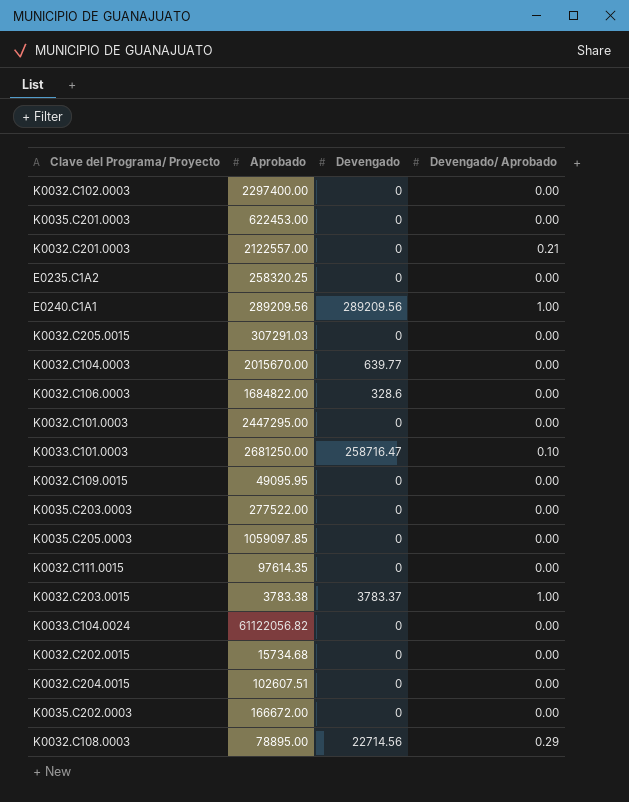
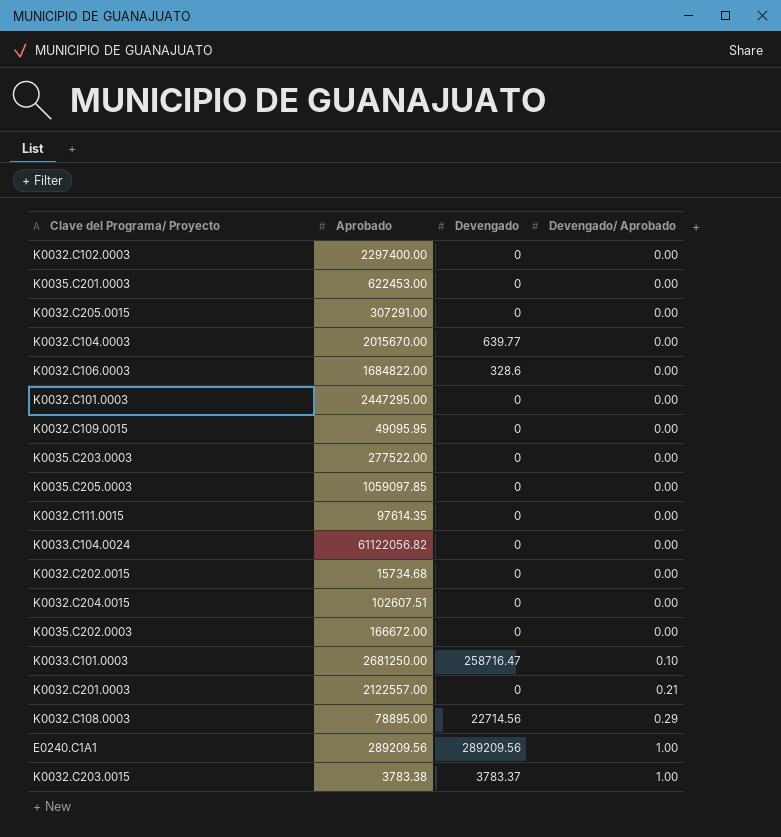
row order: none -> Devengado/ Aprobado ascending
row E0235.C1A2: 258320.25 | 0 | 0.00 -> none
K0032.C205.0015 | Aprobado: 307291.03 -> 307291.00

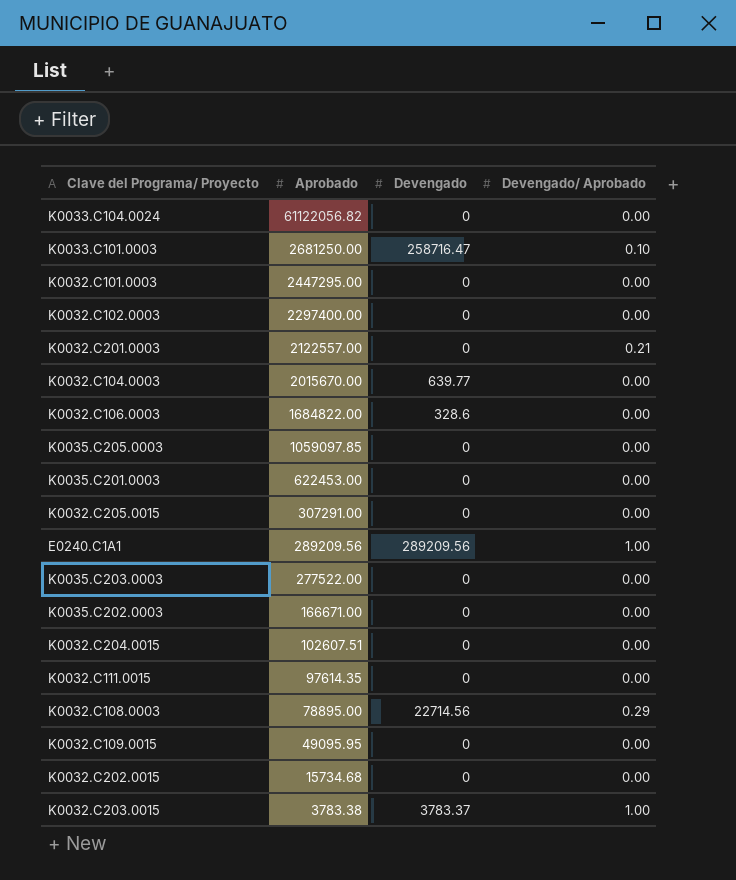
row order: Devengado/ Aprobado ascending -> Aprobado descending
K0035.C202.0003 | Aprobado: 166672.00 -> 166671.00

